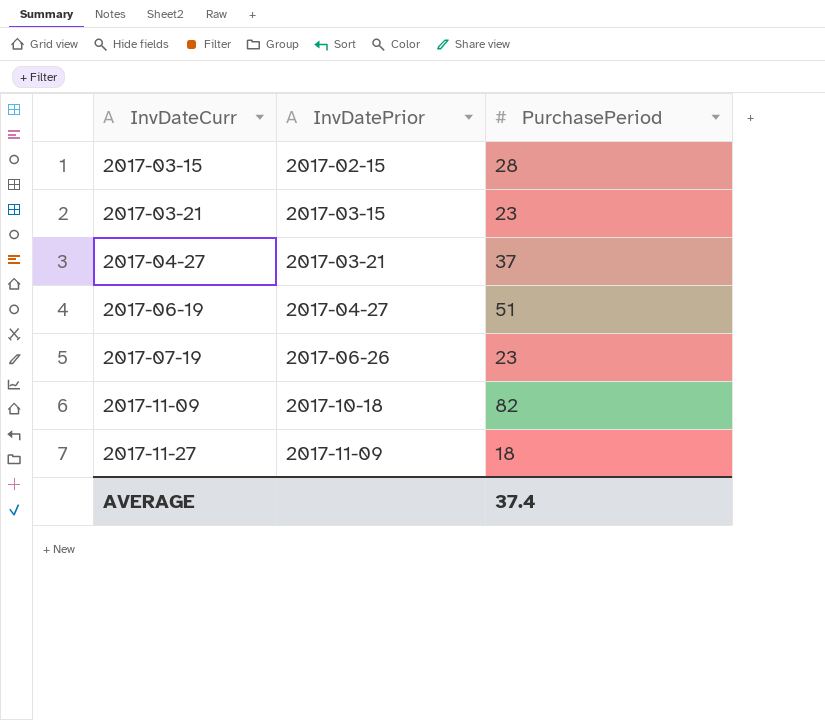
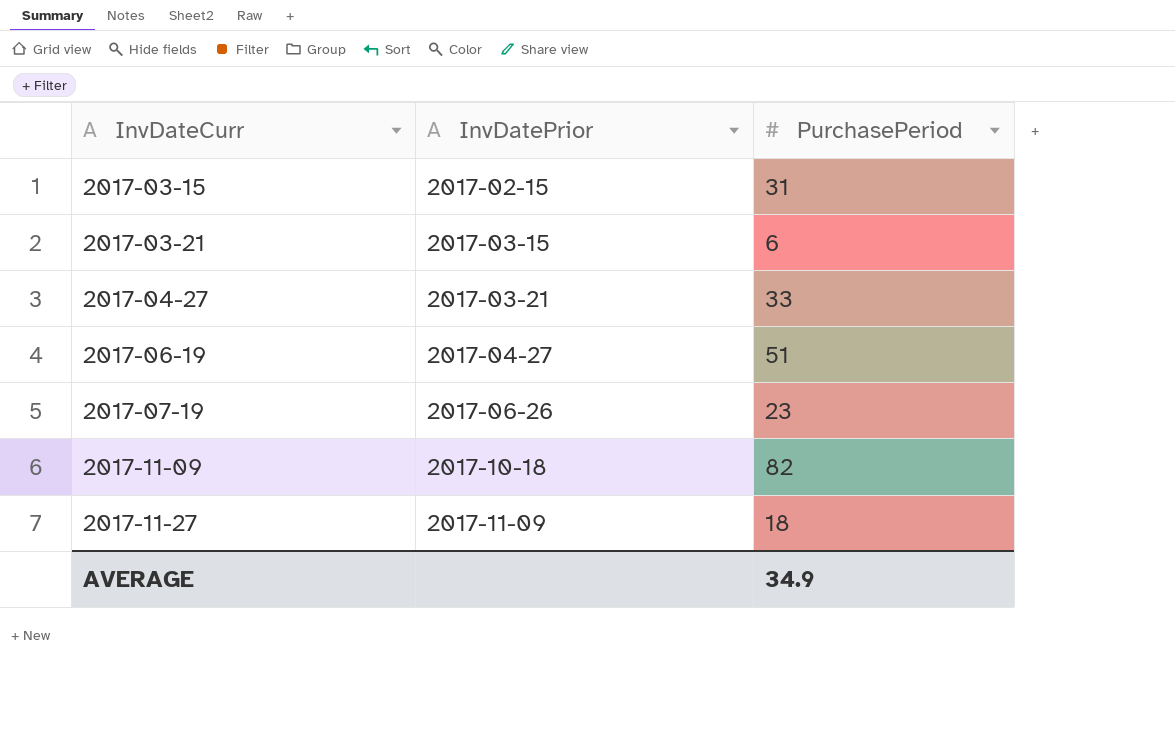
2017-03-15 | PurchasePeriod: 28 -> 31
2017-03-21 | PurchasePeriod: 23 -> 6
2017-04-27 | PurchasePeriod: 37 -> 33
AVERAGE | PurchasePeriod: 37.4 -> 34.9

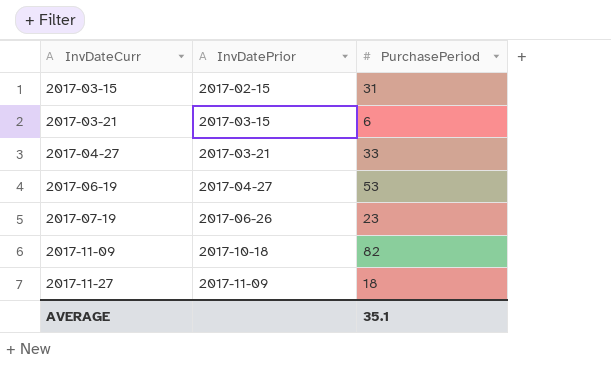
2017-06-19 | PurchasePeriod: 51 -> 53
AVERAGE | PurchasePeriod: 34.9 -> 35.1

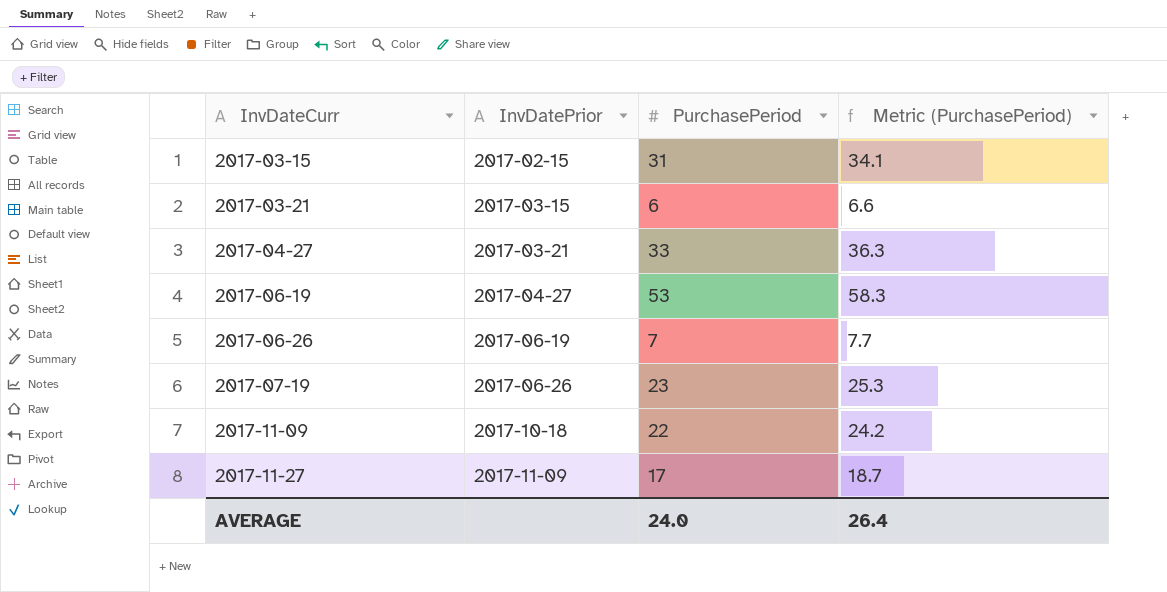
column Metric (PurchasePeriod) | formula: none -> [PurchasePeriod] * 1.1
row 2017-06-26: none -> 2017-06-19 | 7 | 7.7
2017-11-09 | PurchasePeriod: 82 -> 22
2017-11-27 | PurchasePeriod: 18 -> 17
AVERAGE | PurchasePeriod: 35.1 -> 24.0

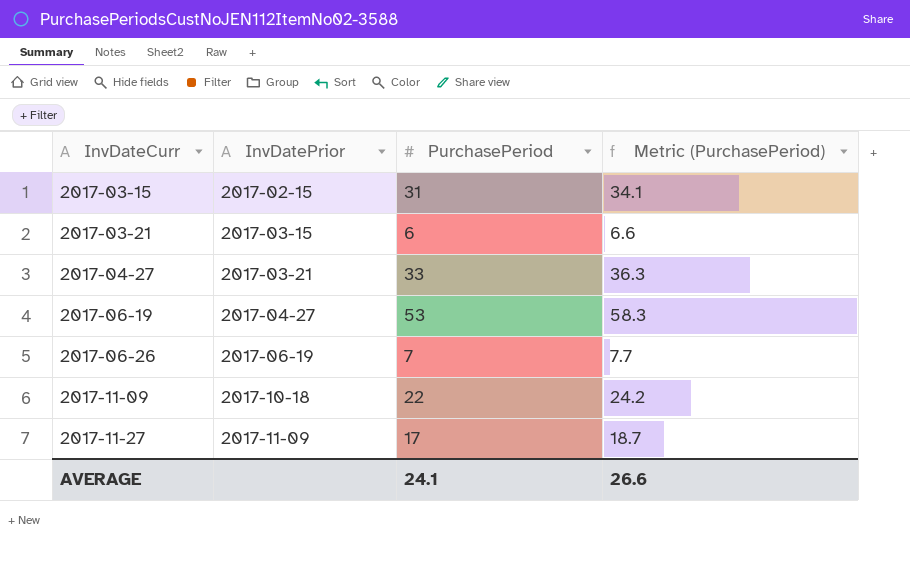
row 2017-07-19: 2017-06-26 | 23 | 25.3 -> none
AVERAGE | PurchasePeriod: 24.0 -> 24.1
AVERAGE | Metric (PurchasePeriod): 26.4 -> 26.6

